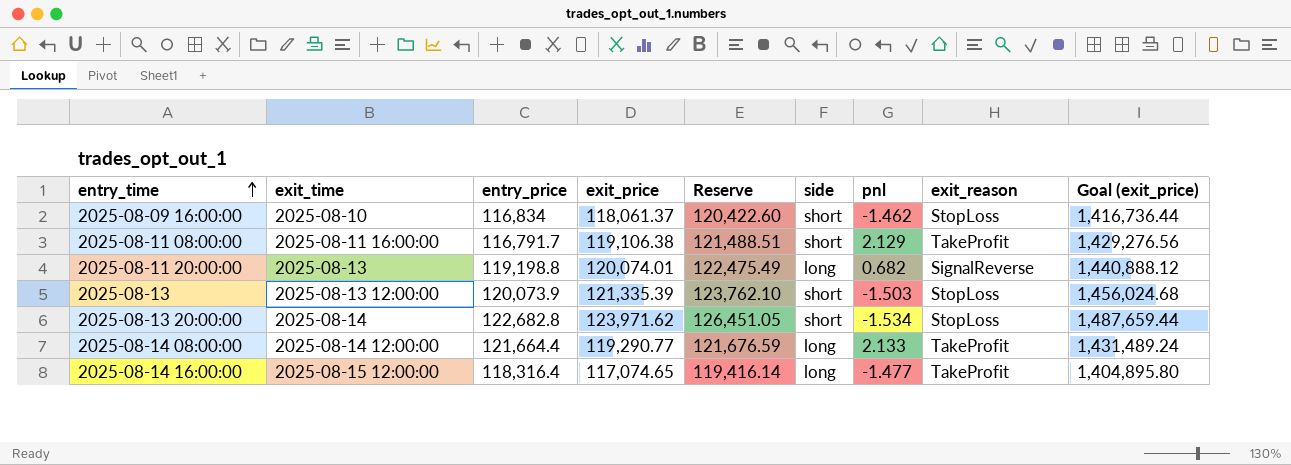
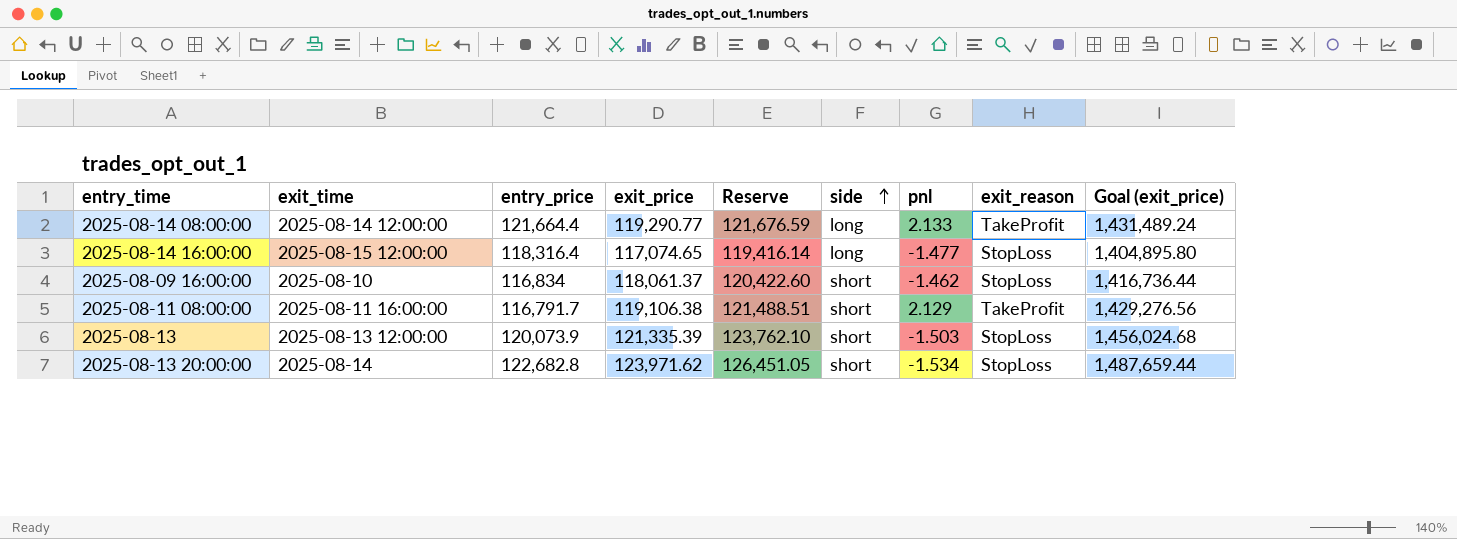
row order: entry_time ascending -> side ascending
row 2025-08-11 20:00:00: 2025-08-13 | 119,198.8 | 120,074.01 | 122,475.49 | long | 0.682 | SignalReverse | 1,440,888.12 -> none
2025-08-14 16:00:00 | exit_reason: TakeProfit -> StopLoss

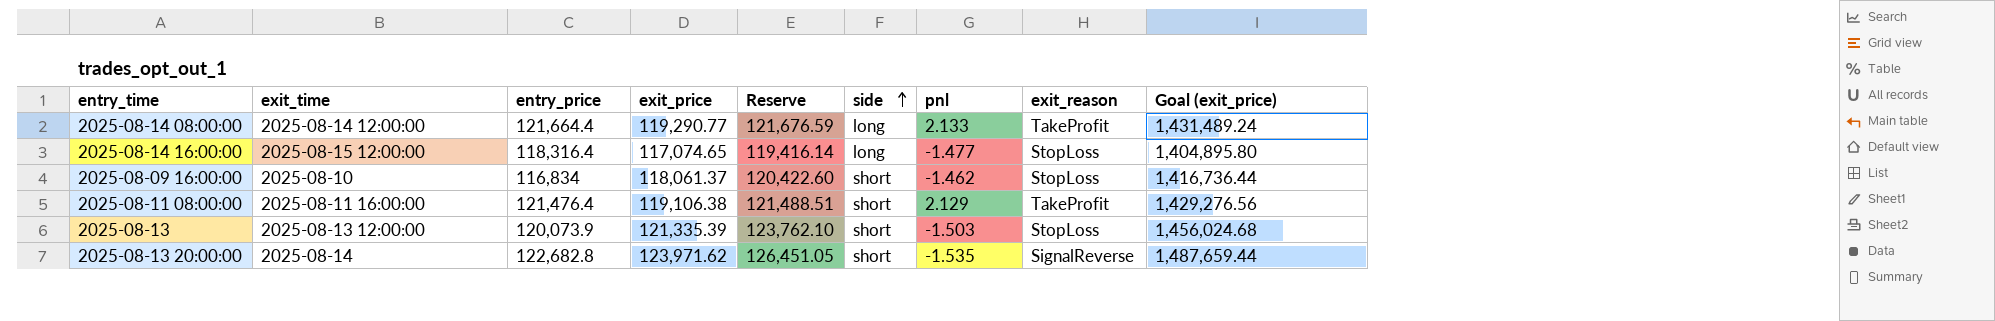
2025-08-11 08:00:00 | entry_price: 116,791.7 -> 121,476.4
2025-08-13 20:00:00 | pnl: -1.534 -> -1.535
2025-08-13 20:00:00 | exit_reason: StopLoss -> SignalReverse

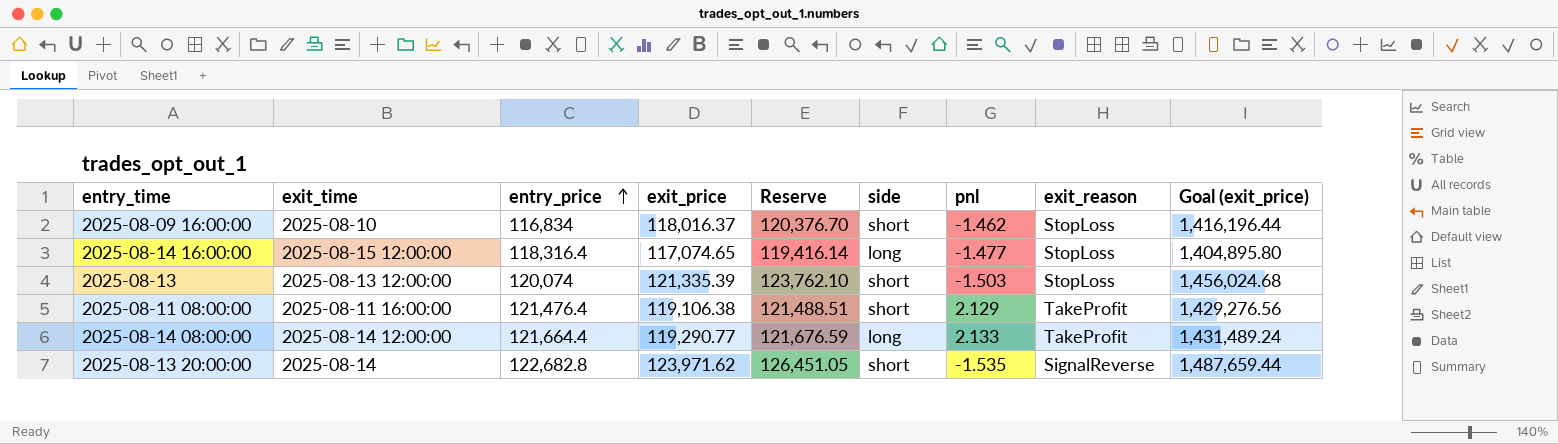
row order: side ascending -> entry_price ascending
2025-08-09 16:00:00 | exit_price: 118,061.37 -> 118,016.37
2025-08-09 16:00:00 | Reserve: 120,422.60 -> 120,376.70
2025-08-09 16:00:00 | Goal (exit_price): 1,416,736.44 -> 1,416,196.44
2025-08-13 | entry_price: 120,073.9 -> 120,074

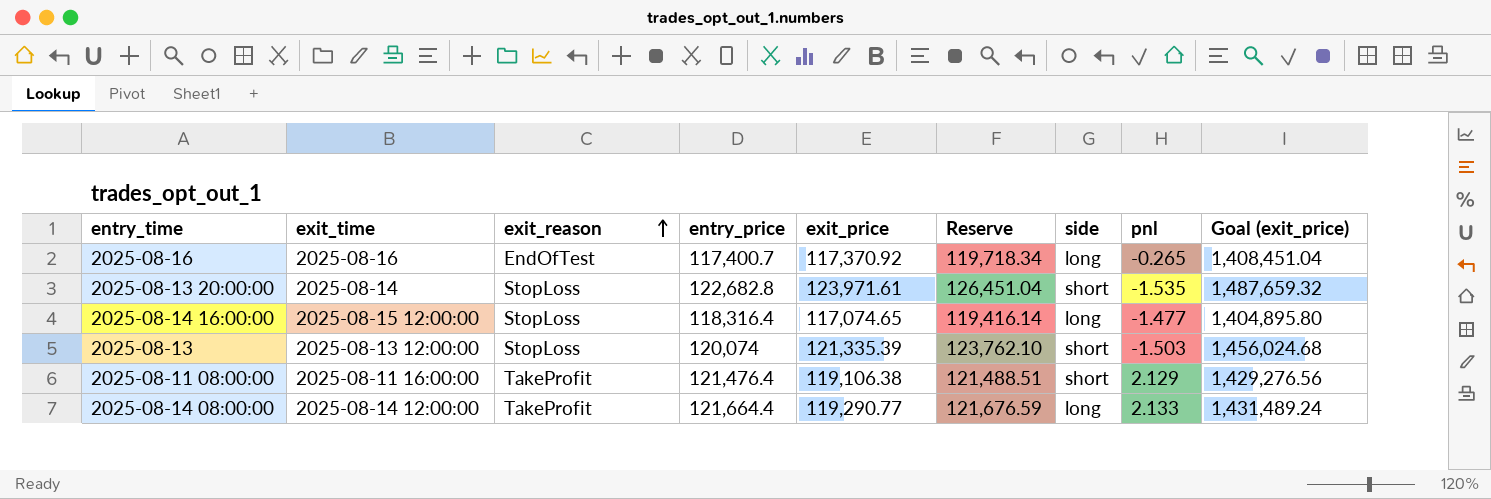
row order: entry_price ascending -> exit_reason ascending
column exit_reason | position: 8 -> 3
row 2025-08-09 16:00:00: 2025-08-10 | 116,834 | 118,016.37 | 120,376.70 | short | -1.462 | StopLoss | 1,416,196.44 -> none
row 2025-08-16: none -> 2025-08-16 | EndOfTest | 117,400.7 | 117,370.92 | 119,718.34 | long | -0.265 | 1,408,451.04
2025-08-13 20:00:00 | exit_reason: SignalReverse -> StopLoss
2025-08-13 20:00:00 | exit_price: 123,971.62 -> 123,971.61
2025-08-13 20:00:00 | Reserve: 126,451.05 -> 126,451.04
2025-08-13 20:00:00 | Goal (exit_price): 1,487,659.44 -> 1,487,659.32

